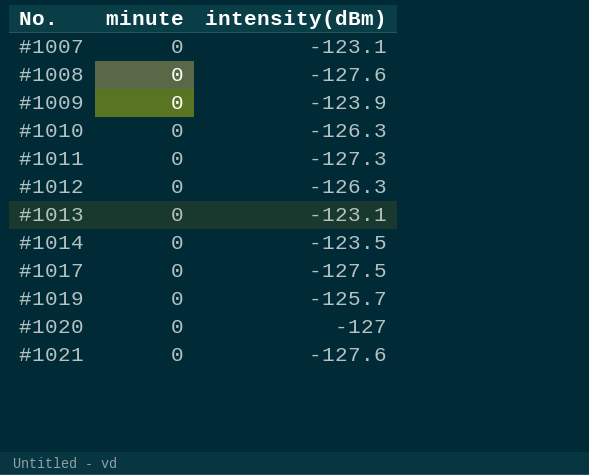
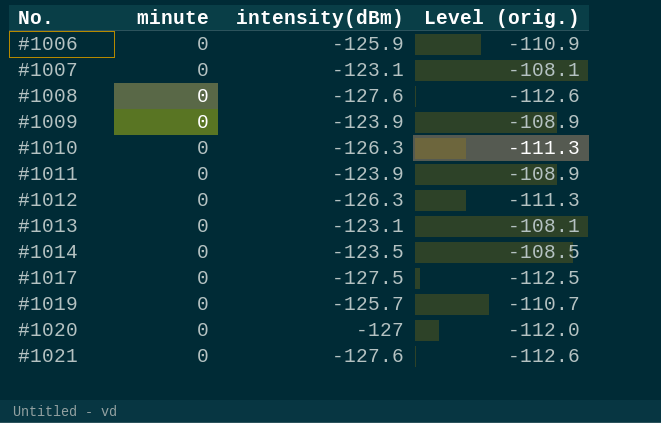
column Level (orig.) | formula: none -> [intensity(dBm)] + 15
row #1006: none -> 0 | -125.9 | -110.9
#1011 | intensity(dBm): -127.3 -> -123.9

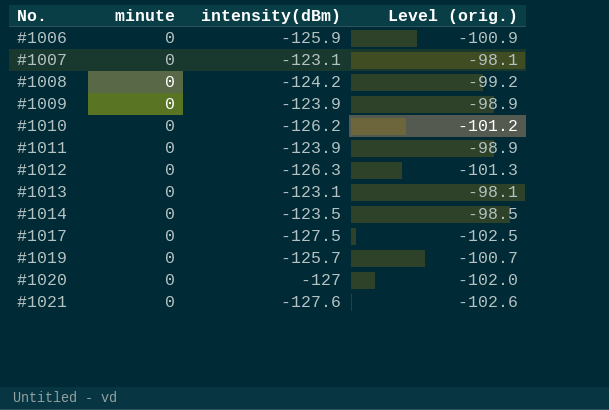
column Level (orig.) | formula: [intensity(dBm)] + 15 -> [intensity(dBm)] + 25
#1008 | intensity(dBm): -127.6 -> -124.2
#1010 | intensity(dBm): -126.3 -> -126.2

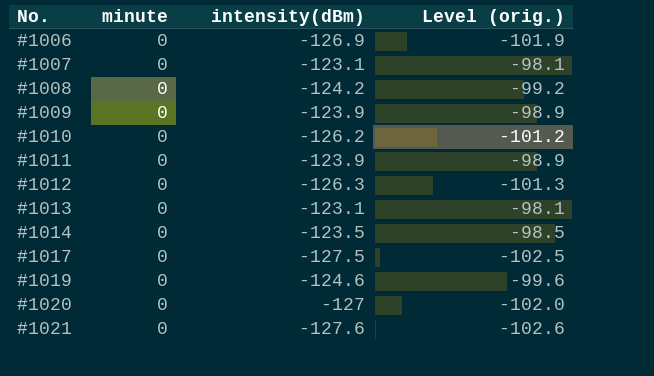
#1006 | intensity(dBm): -125.9 -> -126.9
#1006 | Level (orig.): -100.9 -> -101.9
#1019 | intensity(dBm): -125.7 -> -124.6
#1019 | Level (orig.): -100.7 -> -99.6

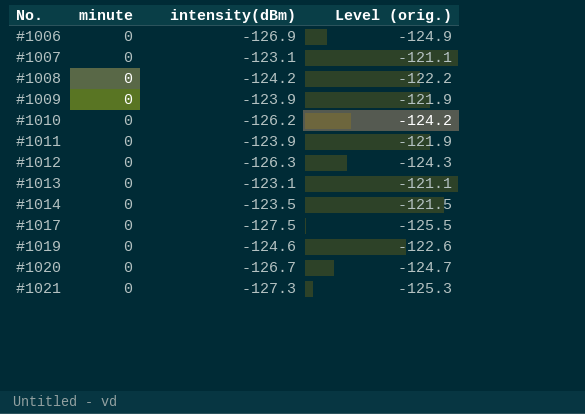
column Level (orig.) | formula: [intensity(dBm)] + 25 -> [intensity(dBm)] + 2
#1020 | intensity(dBm): -127 -> -126.7
#1021 | intensity(dBm): -127.6 -> -127.3

